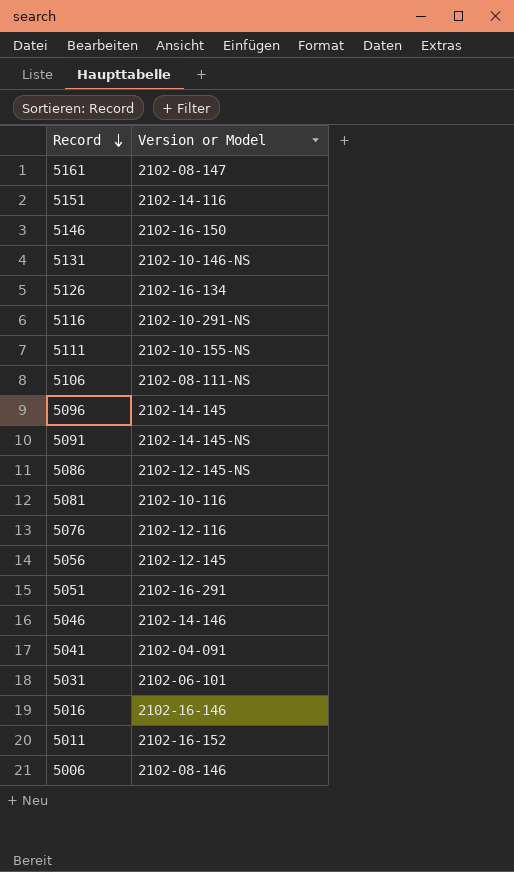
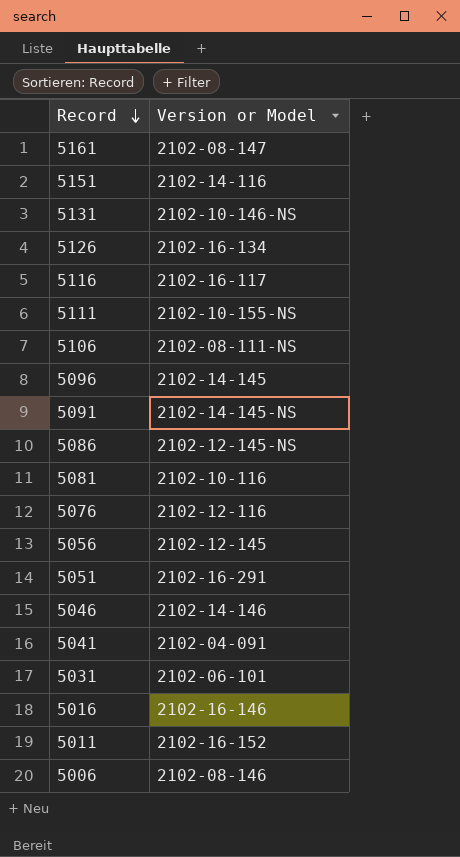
row 5146: 2102-16-150 -> none
5116 | Version or Model: 2102-10-291-NS -> 2102-16-117

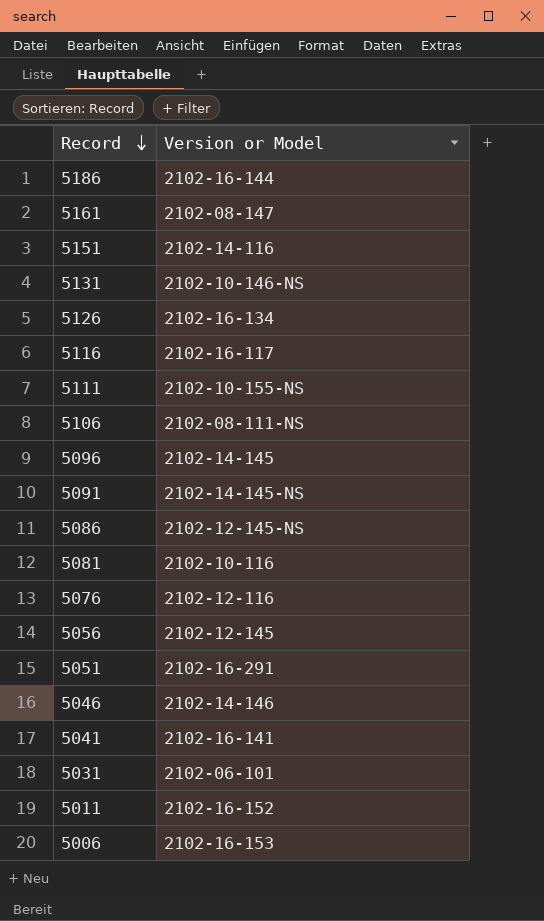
row 5016: 2102-16-146 -> none
row 5186: none -> 2102-16-144
5041 | Version or Model: 2102-04-091 -> 2102-16-141
5006 | Version or Model: 2102-08-146 -> 2102-16-153

